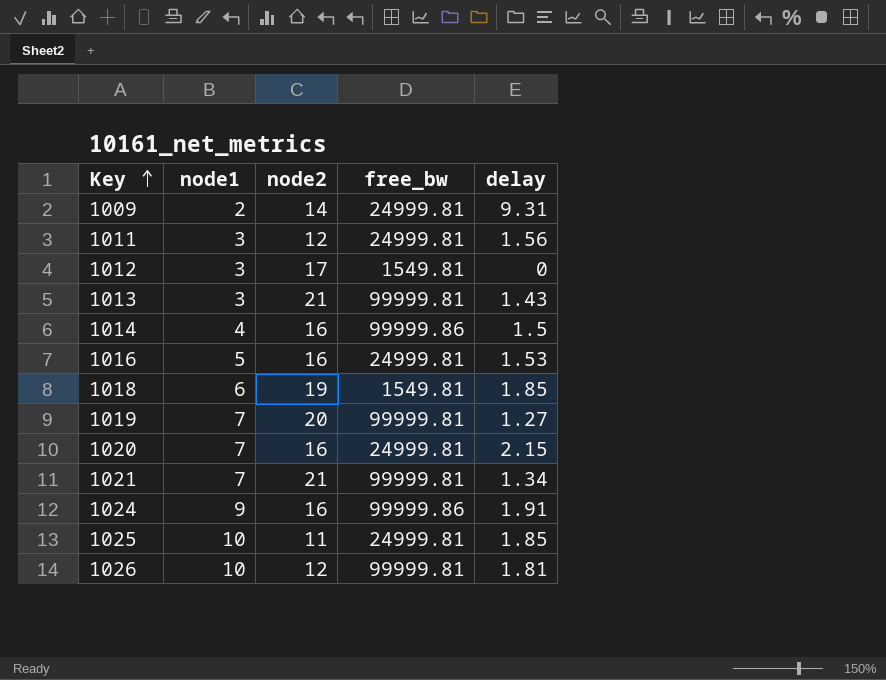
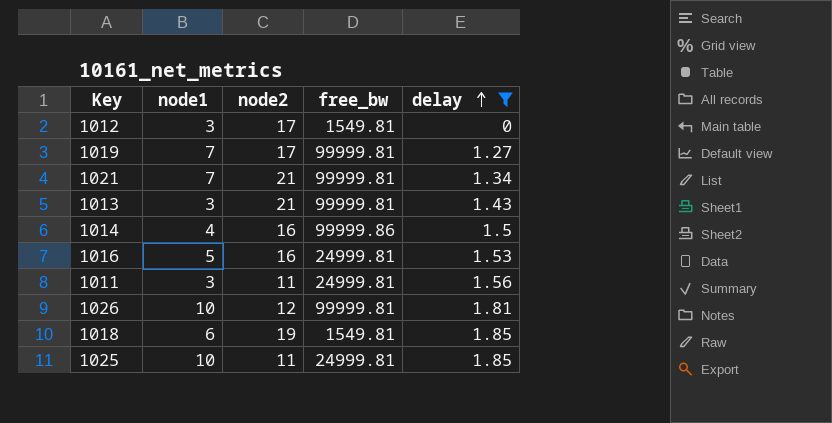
filter: none -> delay <= 1.85
row order: Key ascending -> delay ascending
1019 | node2: 20 -> 17
1011 | node2: 12 -> 11

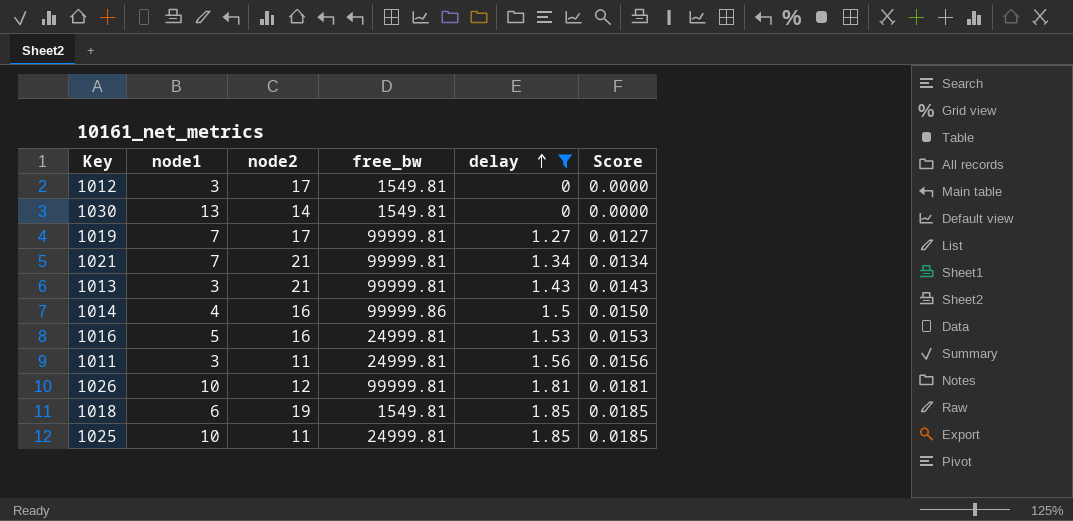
column Score | formula: none -> [delay] * 0.01
row 1030: none -> 13 | 14 | 1549.81 | 0 | 0.0000

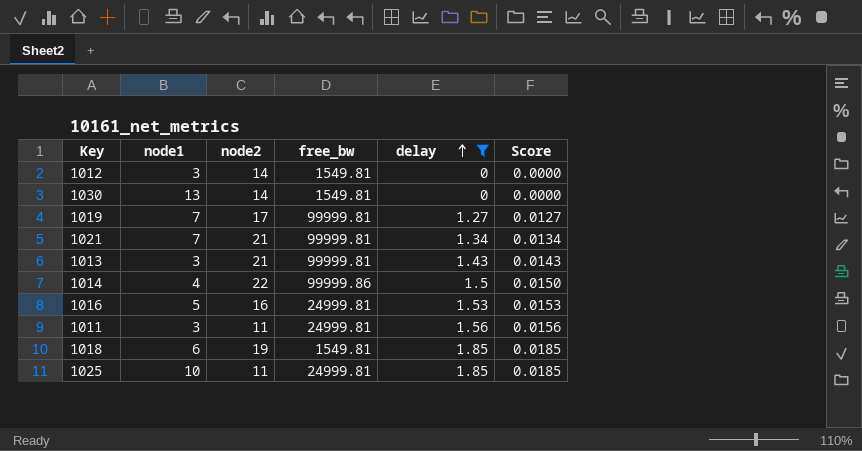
row 1026: 10 | 12 | 99999.81 | 1.81 | 0.0181 -> none
1012 | node2: 17 -> 14
1014 | node2: 16 -> 22

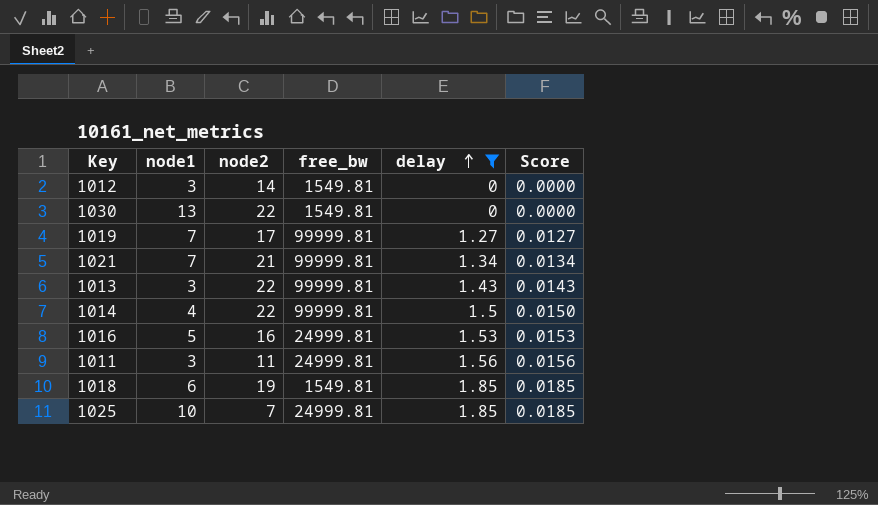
1030 | node2: 14 -> 22
1013 | node2: 21 -> 22
1014 | free_bw: 99999.86 -> 99999.81
1025 | node2: 11 -> 7

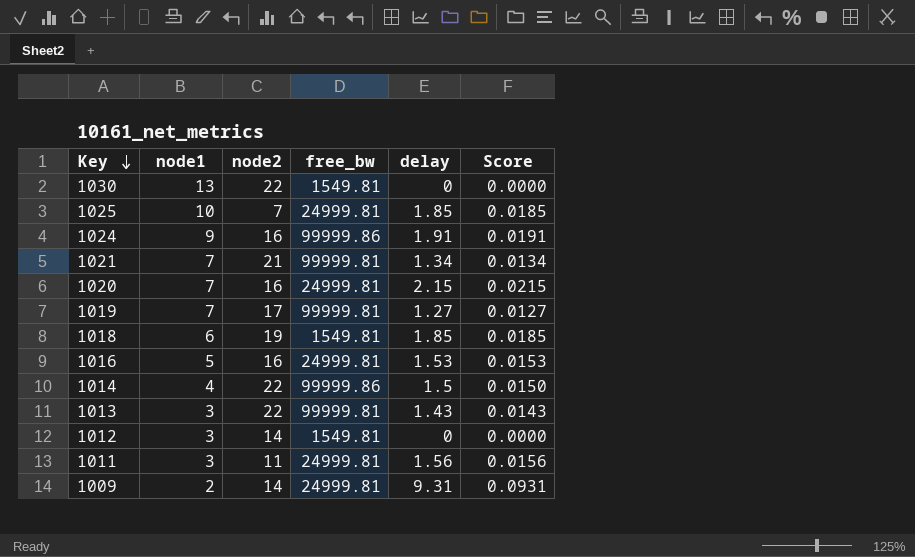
filter: delay <= 1.85 -> none
row order: delay ascending -> Key descending
1014 | free_bw: 99999.81 -> 99999.86

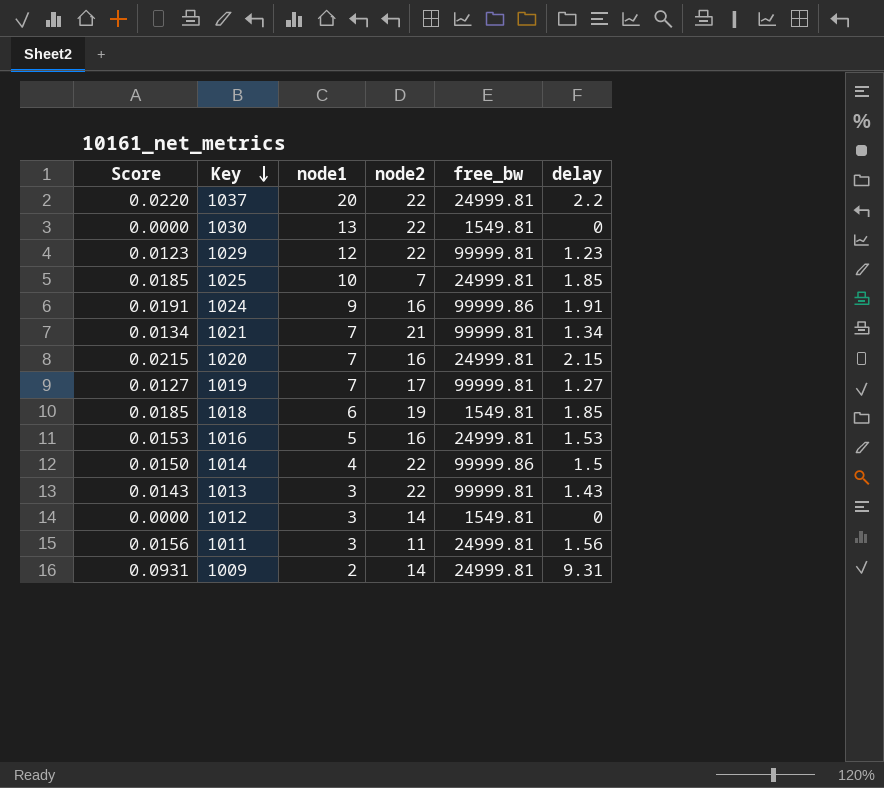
column Score | position: 6 -> 1
row 1037: none -> 0.0220 | 20 | 22 | 24999.81 | 2.2
row 1029: none -> 0.0123 | 12 | 22 | 99999.81 | 1.23

